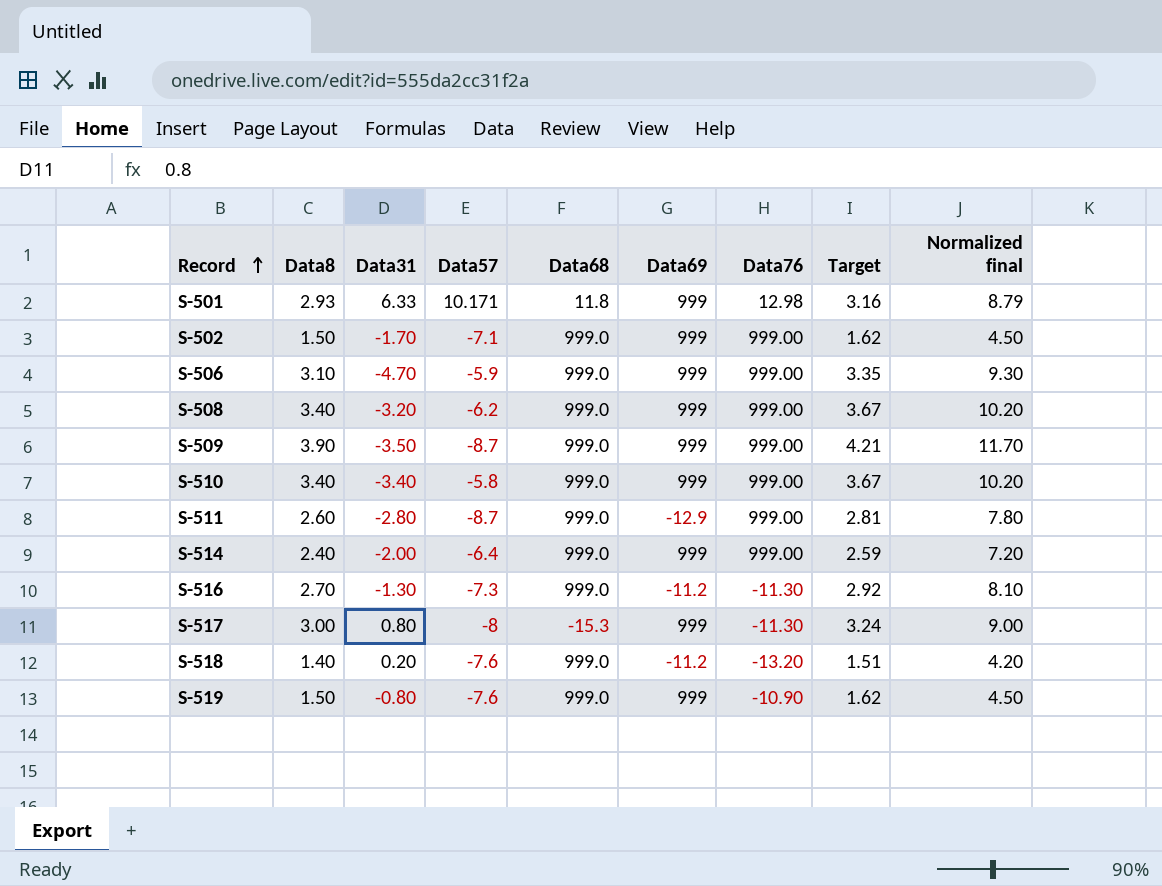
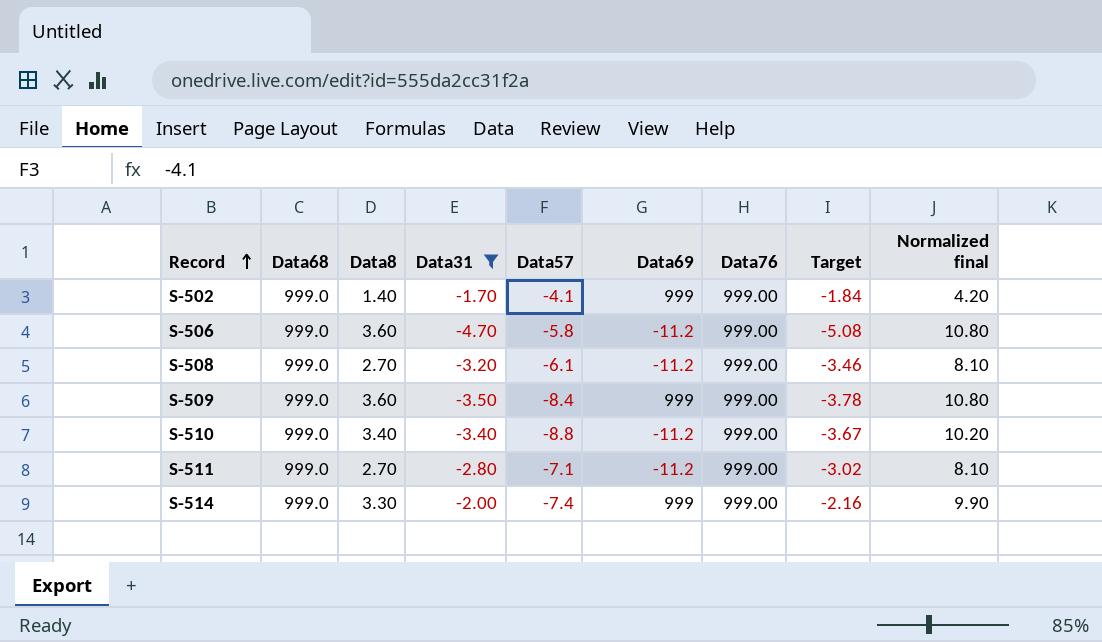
filter: none -> Data31 <= -1.70
column Data68 | position: 5 -> 2
column Target | formula: [Data8] * 1.08 -> [Data31] * 1.08
S-502 | Data8: 1.50 -> 1.40
S-502 | Data57: -7.1 -> -4.1
S-502 | Normalized final: 4.50 -> 4.20
S-506 | Data8: 3.10 -> 3.60
S-506 | Data57: -5.9 -> -5.8
S-506 | Data69: 999 -> -11.2
S-506 | Normalized final: 9.30 -> 10.80
S-508 | Data8: 3.40 -> 2.70
S-508 | Data57: -6.2 -> -6.1
S-508 | Data69: 999 -> -11.2
S-508 | Normalized final: 10.20 -> 8.10
S-509 | Data8: 3.90 -> 3.60
S-509 | Data57: -8.7 -> -8.4
S-509 | Normalized final: 11.70 -> 10.80
S-510 | Data57: -5.8 -> -8.8
S-510 | Data69: 999 -> -11.2
S-511 | Data8: 2.60 -> 2.70
S-511 | Data57: -8.7 -> -7.1
S-511 | Data69: -12.9 -> -11.2
S-511 | Normalized final: 7.80 -> 8.10
S-514 | Data8: 2.40 -> 3.30
S-514 | Data57: -6.4 -> -7.4
S-514 | Normalized final: 7.20 -> 9.90

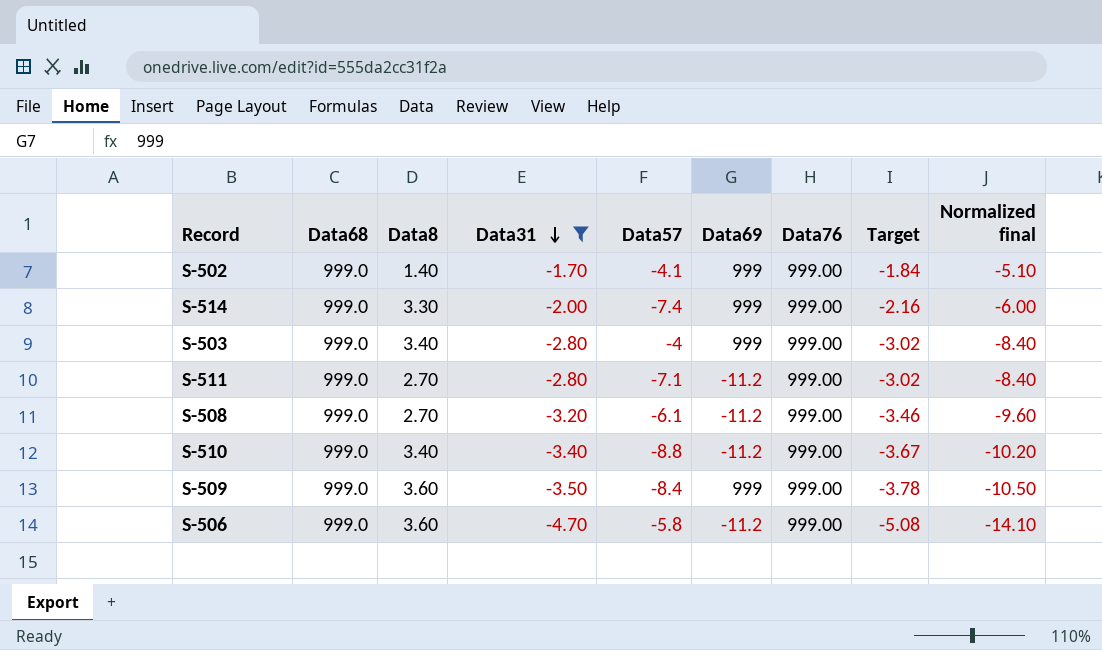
row order: Record ascending -> Data31 descending
column Normalized final | formula: [Data8] * 3 -> [Data31] * 3
row S-503: none -> 999.0 | 3.40 | -2.80 | -4 | 999 | 999.00 | -3.02 | -8.40

